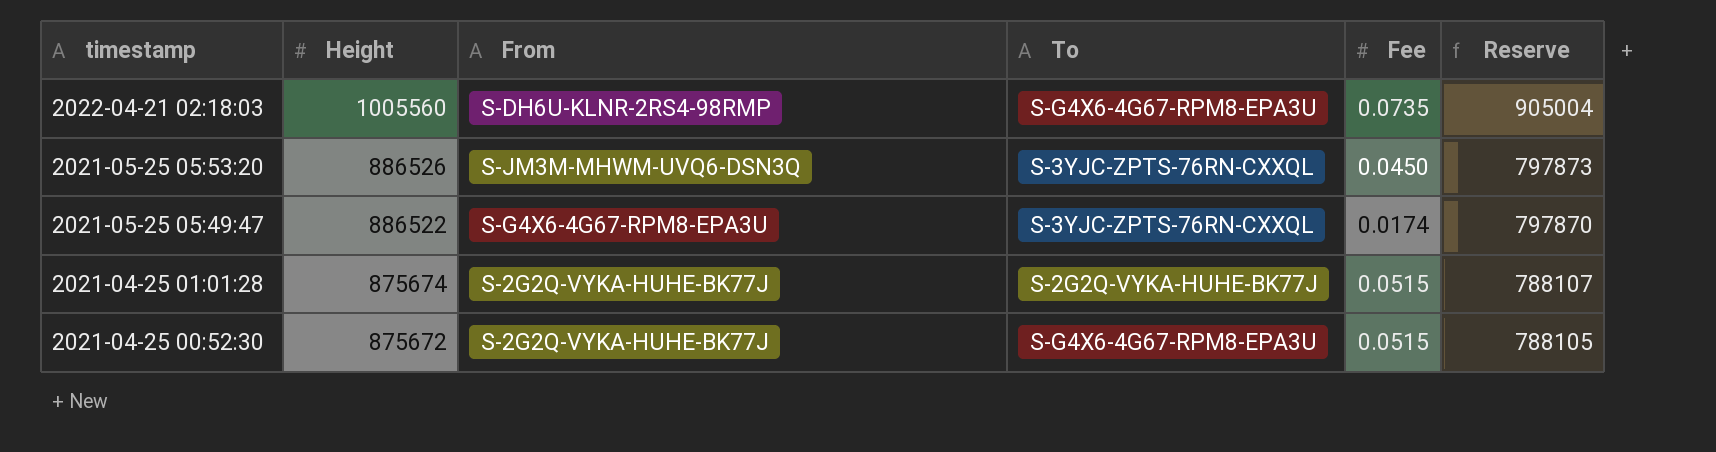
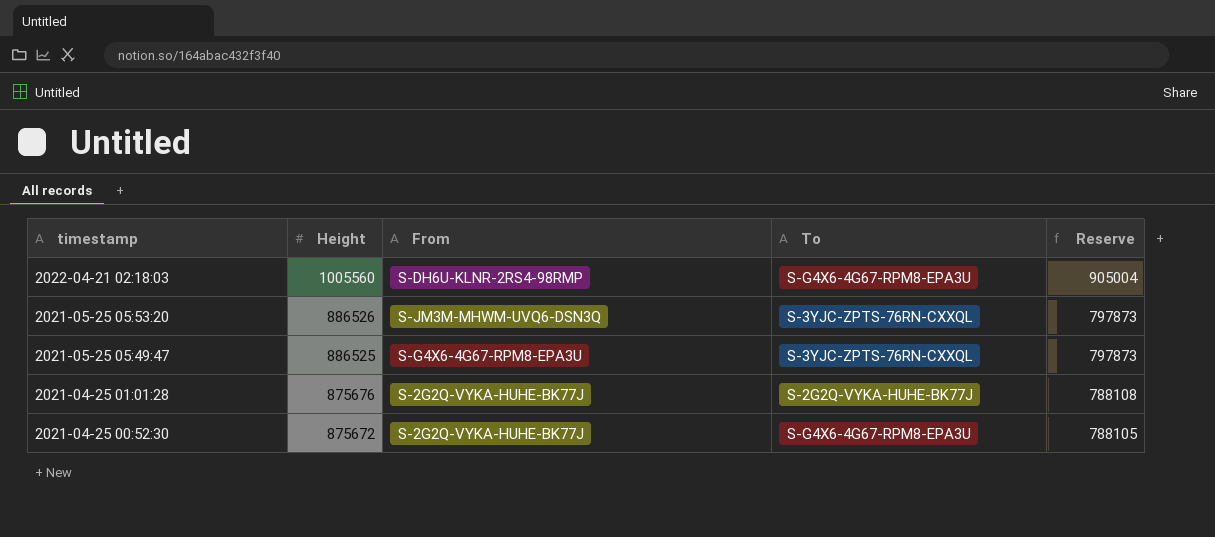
column Fee | position: 5 -> none
2021-05-25 05:49:47 | Height: 886522 -> 886525
2021-05-25 05:49:47 | Reserve: 797870 -> 797873
2021-04-25 01:01:28 | Height: 875674 -> 875676
2021-04-25 01:01:28 | Reserve: 788107 -> 788108

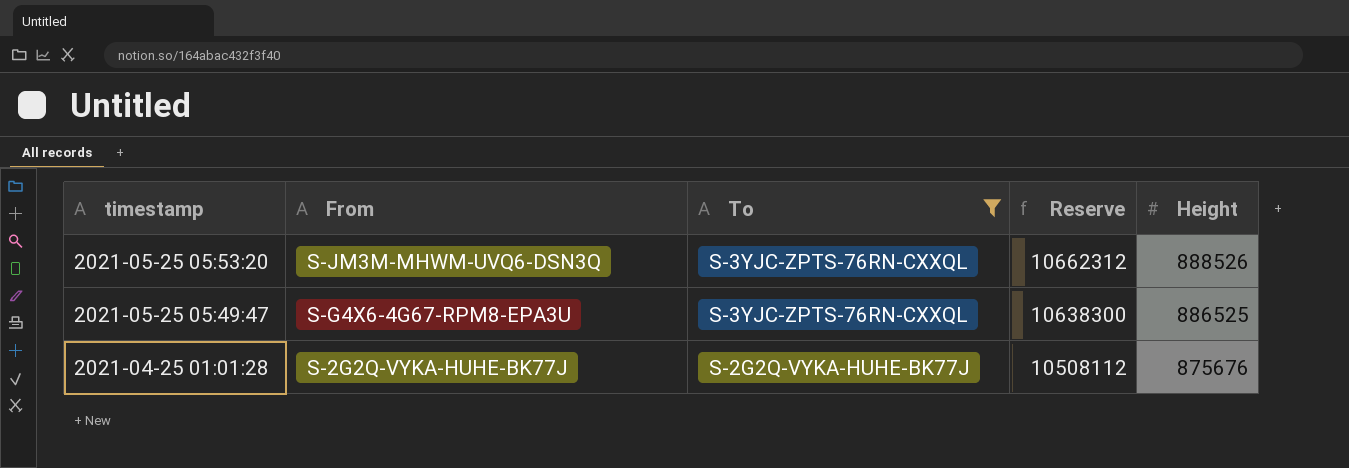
filter: none -> To != S-G4X6-4G67-RPM8-EPA3U
column Reserve | formula: [Height] * 0.9 -> [Height] * 12
column Height | position: 2 -> 5
2021-05-25 05:53:20 | Height: 886526 -> 888526

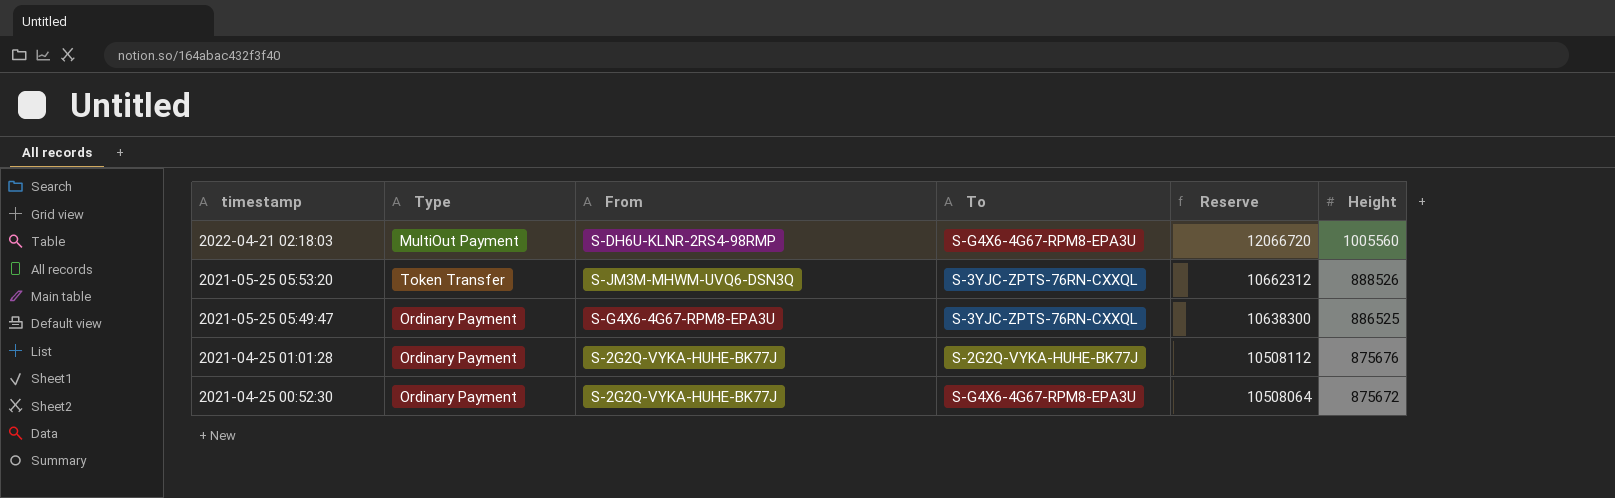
filter: To != S-G4X6-4G67-RPM8-EPA3U -> none
column Type | position: none -> 2

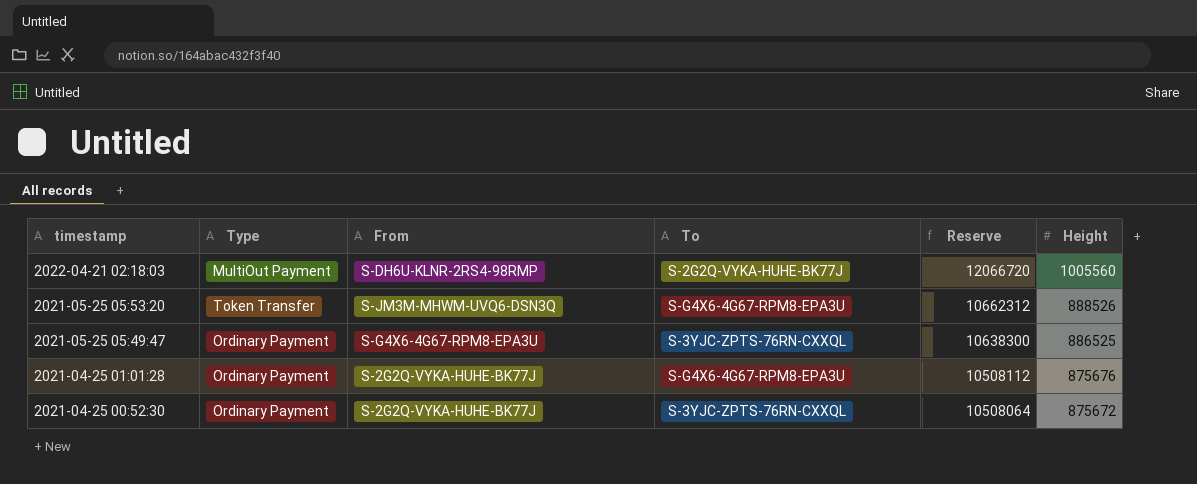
2022-04-21 02:18:03 | To: S-G4X6-4G67-RPM8-EPA3U -> S-2G2Q-VYKA-HUHE-BK77J
2021-05-25 05:53:20 | To: S-3YJC-ZPTS-76RN-CXXQL -> S-G4X6-4G67-RPM8-EPA3U
2021-04-25 01:01:28 | To: S-2G2Q-VYKA-HUHE-BK77J -> S-G4X6-4G67-RPM8-EPA3U
2021-04-25 00:52:30 | To: S-G4X6-4G67-RPM8-EPA3U -> S-3YJC-ZPTS-76RN-CXXQL

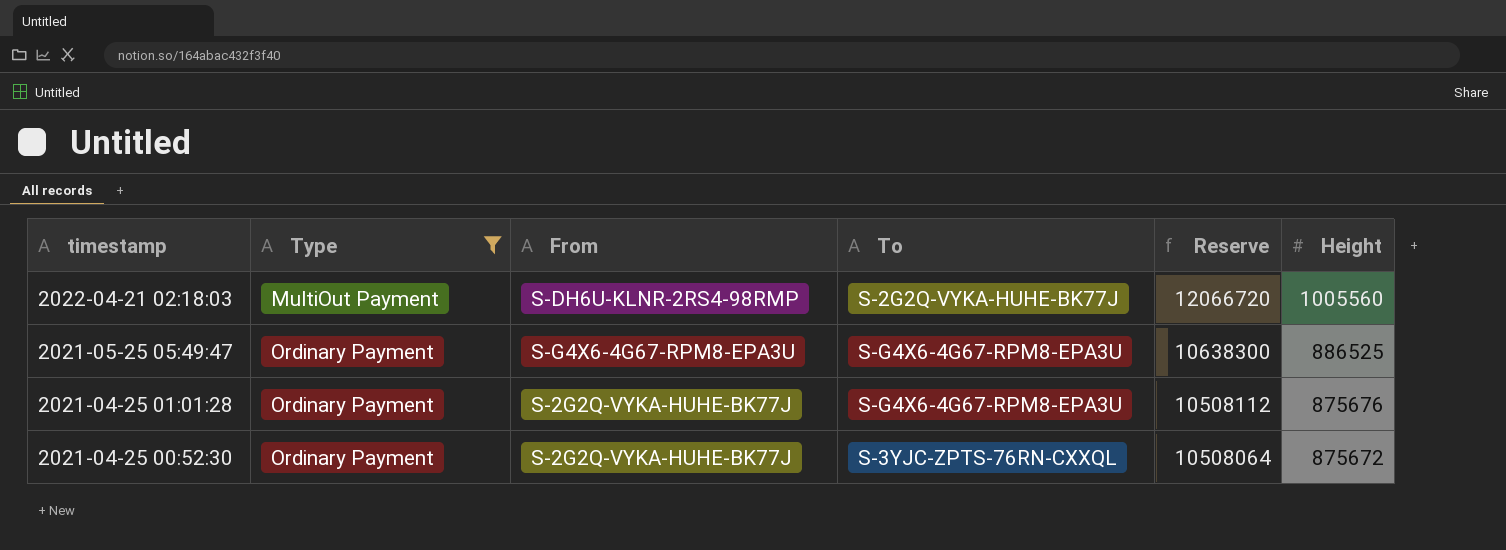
filter: none -> Type != Token Transfer
2021-05-25 05:49:47 | To: S-3YJC-ZPTS-76RN-CXXQL -> S-G4X6-4G67-RPM8-EPA3U

